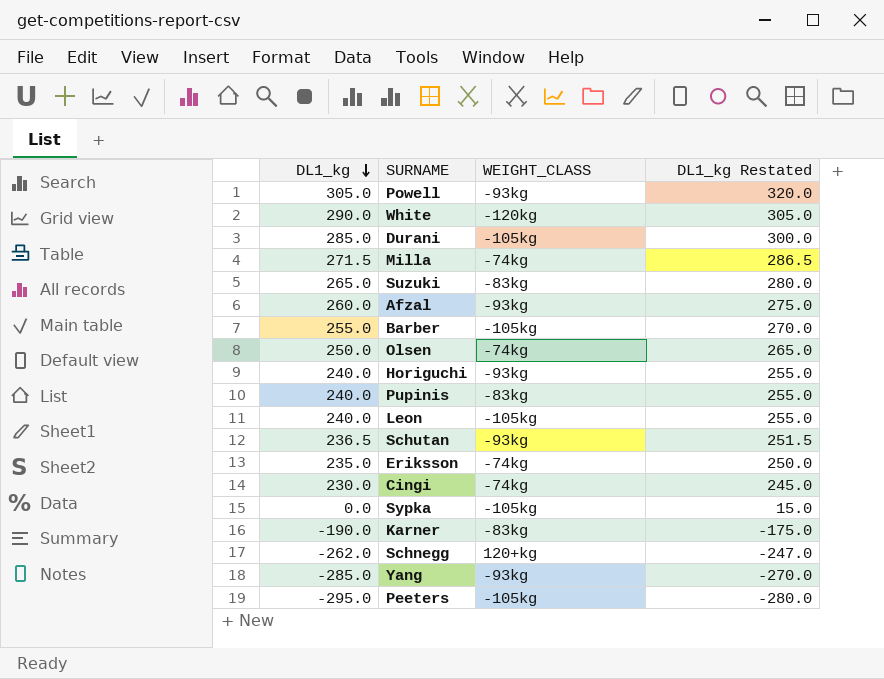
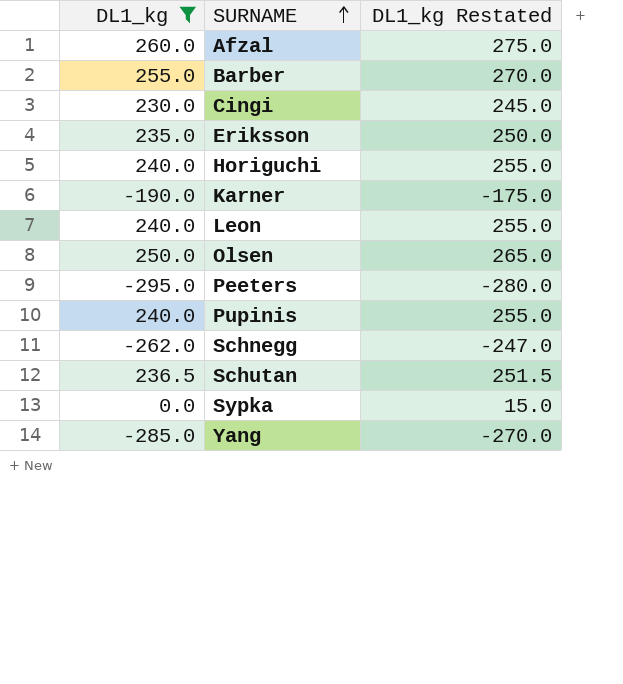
filter: none -> DL1_kg <= 260.0
row order: DL1_kg descending -> SURNAME ascending
column WEIGHT_CLASS | position: 3 -> none

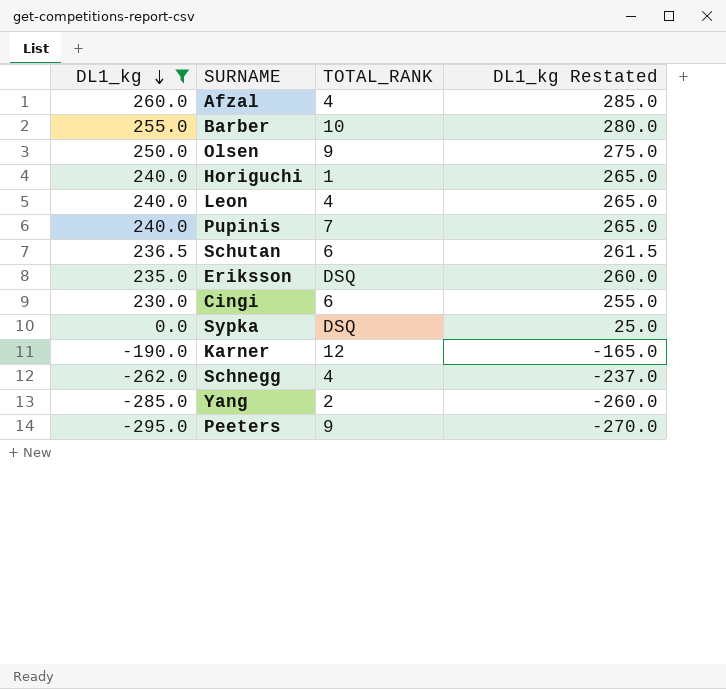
row order: SURNAME ascending -> DL1_kg descending
column TOTAL_RANK | position: none -> 3
column DL1_kg Restated | formula: [DL1_kg] + 15 -> [DL1_kg] + 25

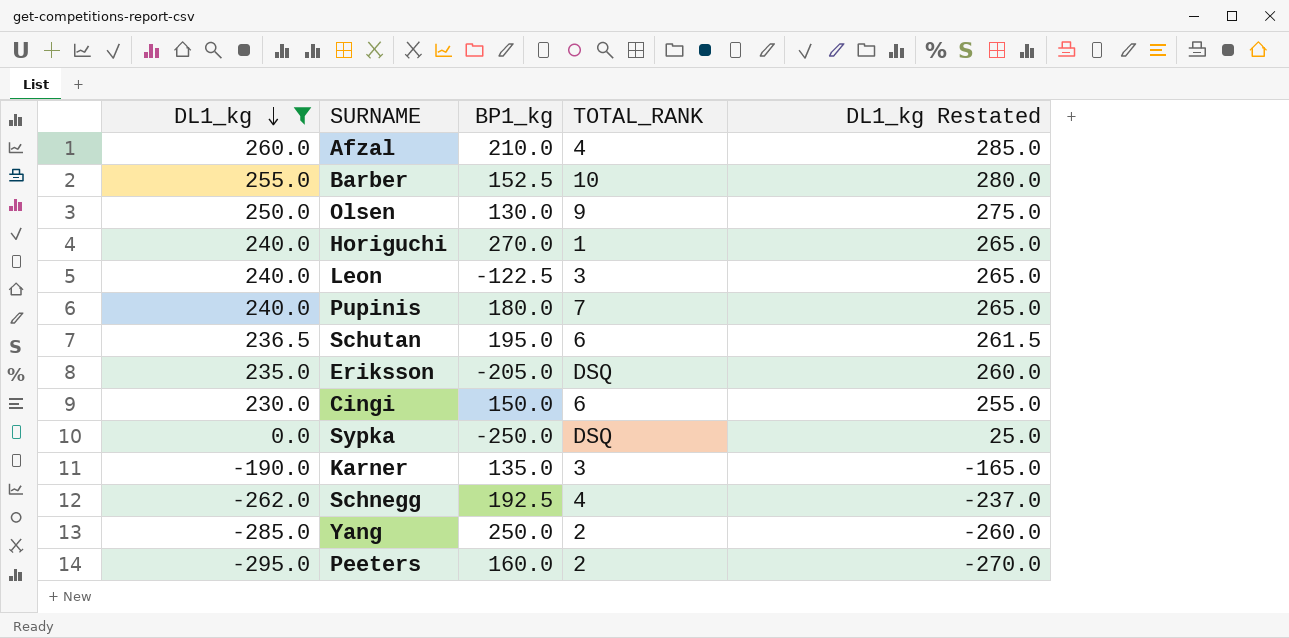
column BP1_kg | position: none -> 3
Leon | TOTAL_RANK: 4 -> 3
Karner | TOTAL_RANK: 12 -> 3
Peeters | TOTAL_RANK: 9 -> 2

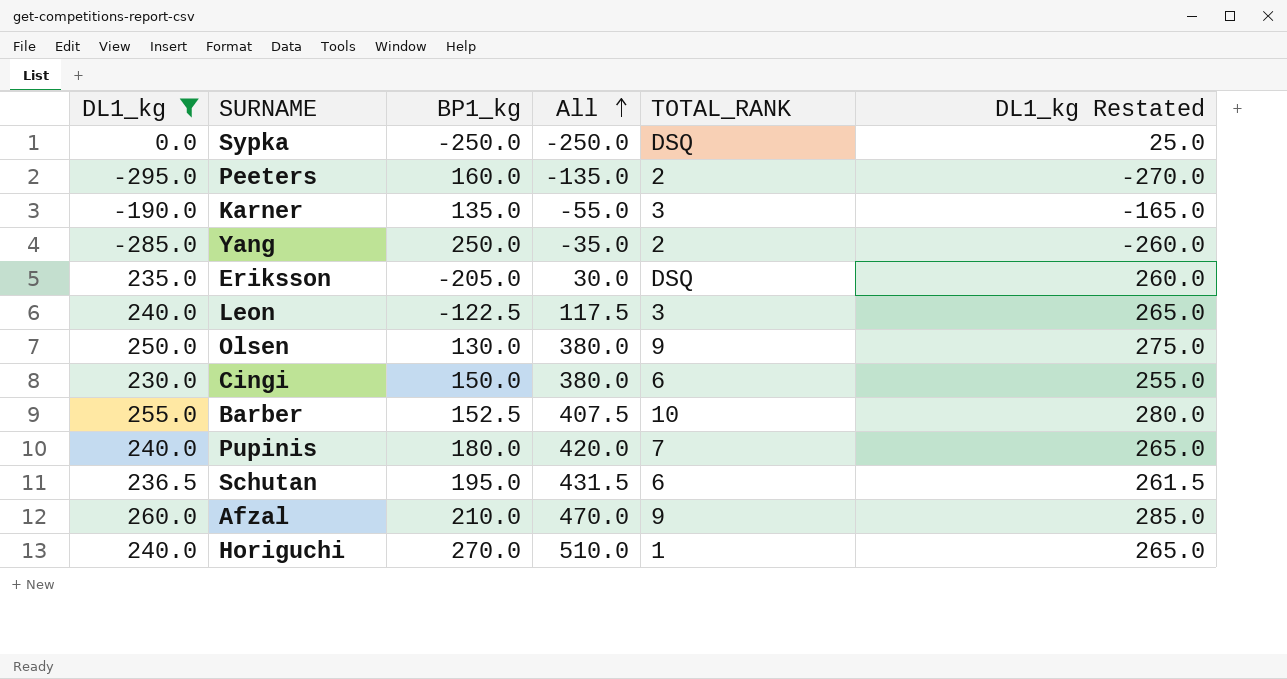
row order: DL1_kg descending -> All ascending
column All | formula: none -> [DL1_kg] + [BP1_kg]
row Schnegg: -262.0 | 192.5 | 4 | -237.0 -> none
Afzal | TOTAL_RANK: 4 -> 9

